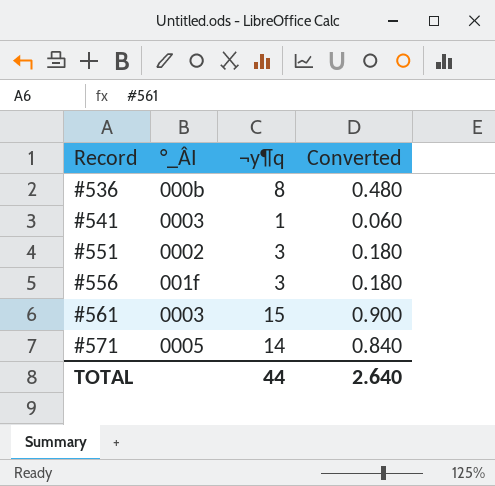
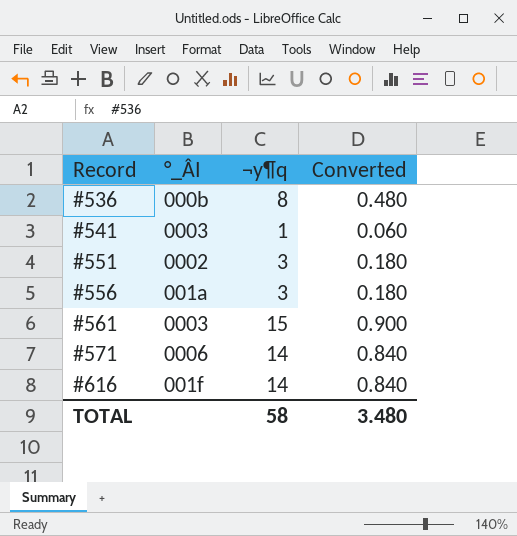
#556 | °_ÂI: 001f -> 001a
#571 | °_ÂI: 0005 -> 0006
row #616: none -> 001f | 14 | 0.840
TOTAL | ¬y¶q: 44 -> 58
TOTAL | Converted: 2.640 -> 3.480

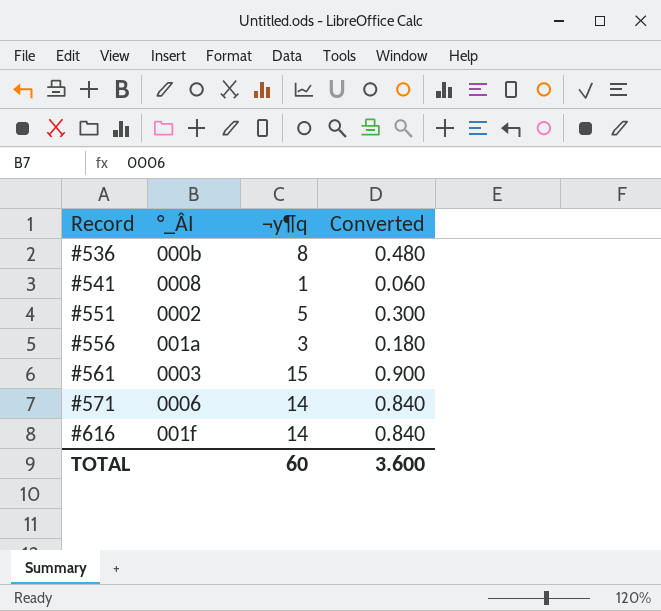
#541 | °_ÂI: 0003 -> 0008
#551 | ¬y¶q: 3 -> 5
#551 | Converted: 0.180 -> 0.300
TOTAL | ¬y¶q: 58 -> 60
TOTAL | Converted: 3.480 -> 3.600

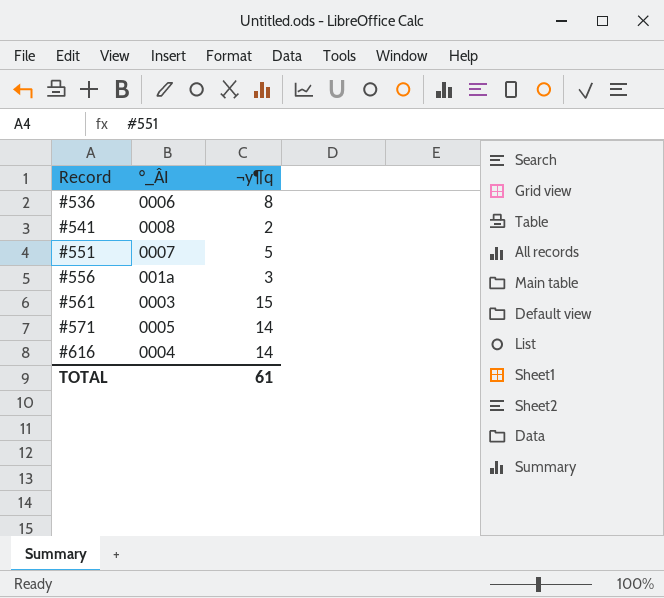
column Converted | formula: [¬y¶q] * 0.06 -> none
#536 | °_ÂI: 000b -> 0006
#541 | ¬y¶q: 1 -> 2
#551 | °_ÂI: 0002 -> 0007
#571 | °_ÂI: 0006 -> 0005
#616 | °_ÂI: 001f -> 0004
TOTAL | ¬y¶q: 60 -> 61

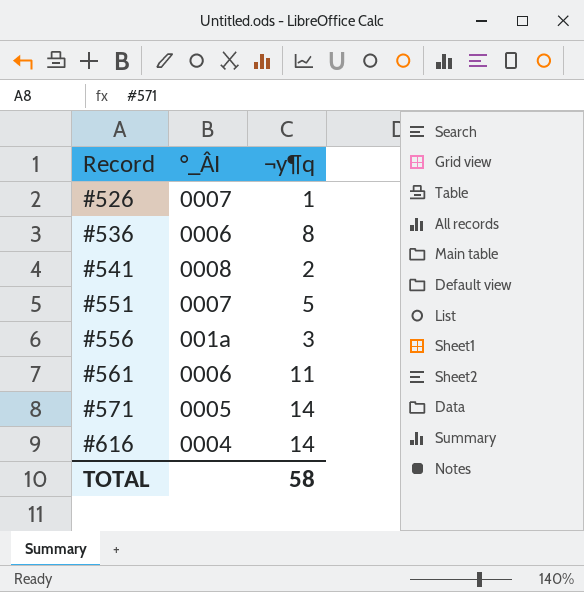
row #526: none -> 0007 | 1
#561 | °_ÂI: 0003 -> 0006
#561 | ¬y¶q: 15 -> 11
TOTAL | ¬y¶q: 61 -> 58

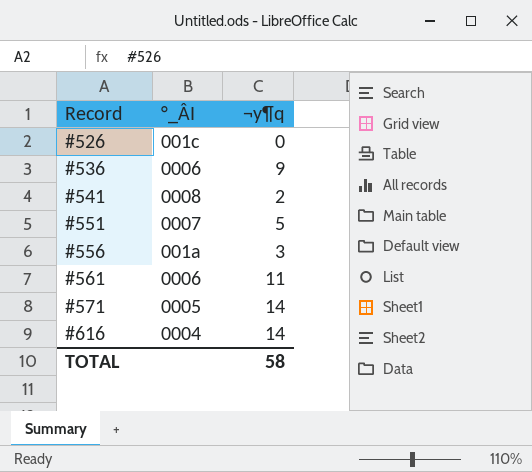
#526 | °_ÂI: 0007 -> 001c
#526 | ¬y¶q: 1 -> 0
#536 | ¬y¶q: 8 -> 9

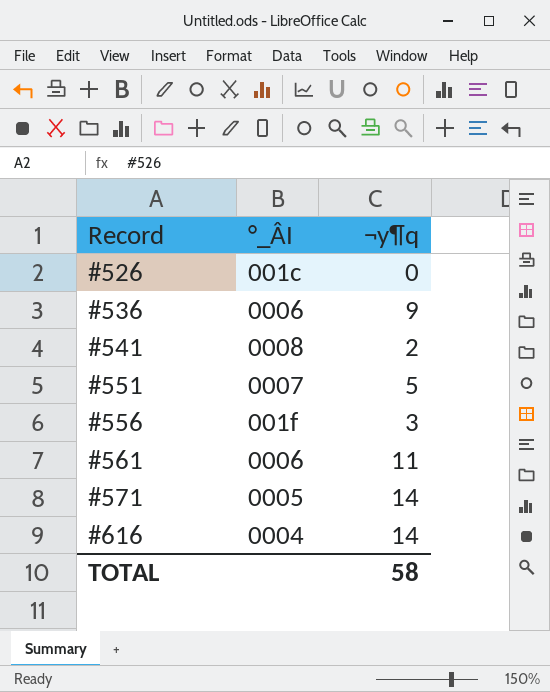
#556 | °_ÂI: 001a -> 001f

